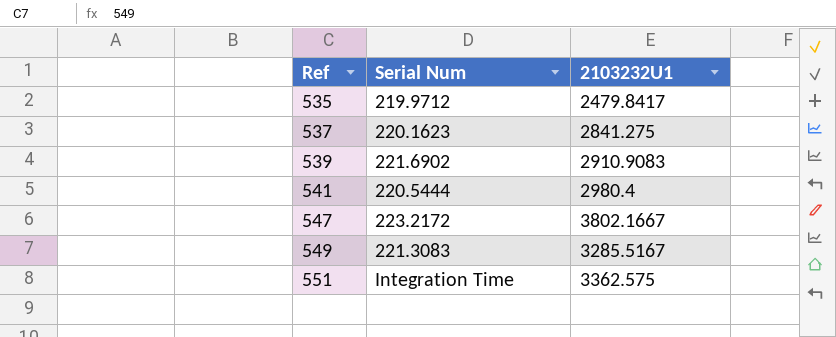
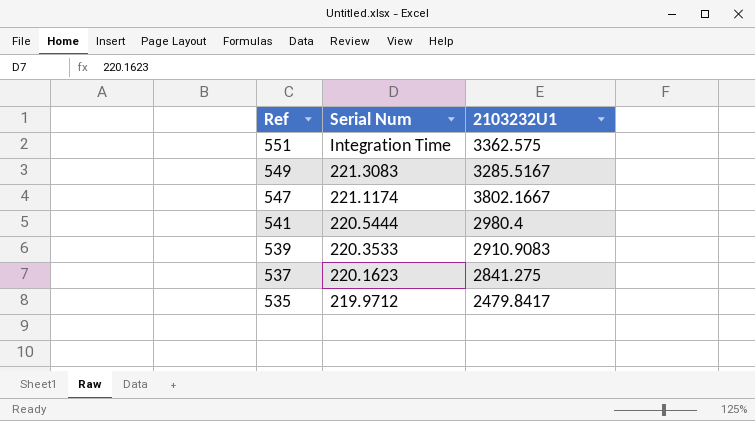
row order: Ref ascending -> Ref descending
547 | Serial Num: 223.2172 -> 221.1174
539 | Serial Num: 221.6902 -> 220.3533

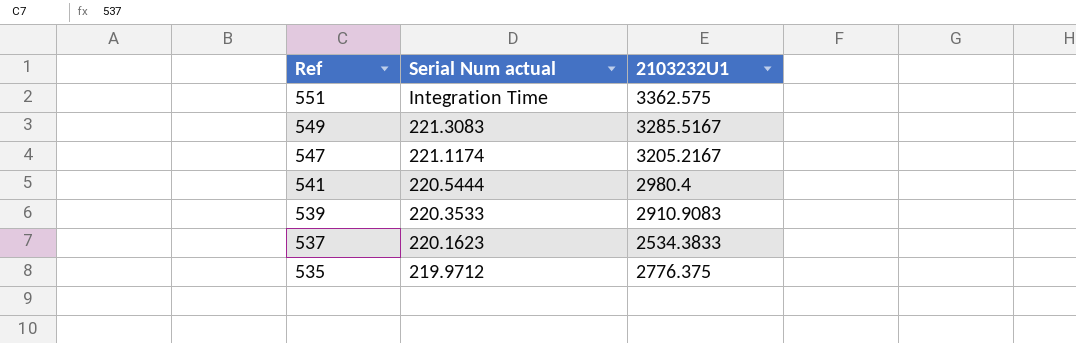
column name: Serial Num -> Serial Num actual
547 | 2103232U1: 3802.1667 -> 3205.2167
537 | 2103232U1: 2841.275 -> 2534.3833
535 | 2103232U1: 2479.8417 -> 2776.375

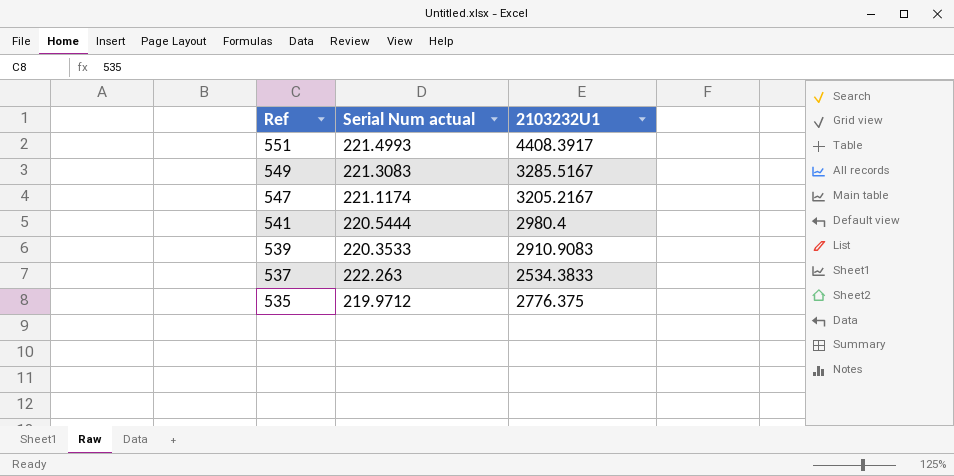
551 | Serial Num actual: Integration Time -> 221.4993
551 | 2103232U1: 3362.575 -> 4408.3917
537 | Serial Num actual: 220.1623 -> 222.263

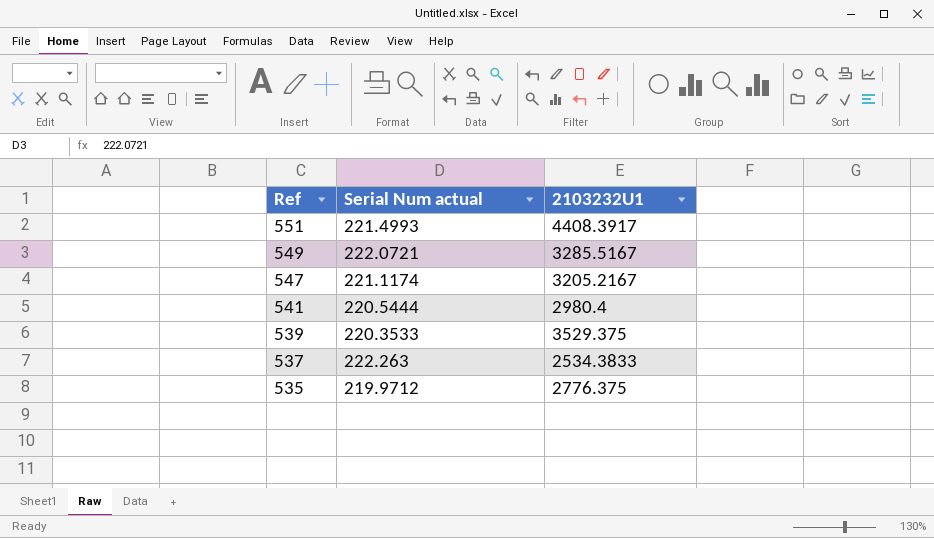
549 | Serial Num actual: 221.3083 -> 222.0721
539 | 2103232U1: 2910.9083 -> 3529.375

